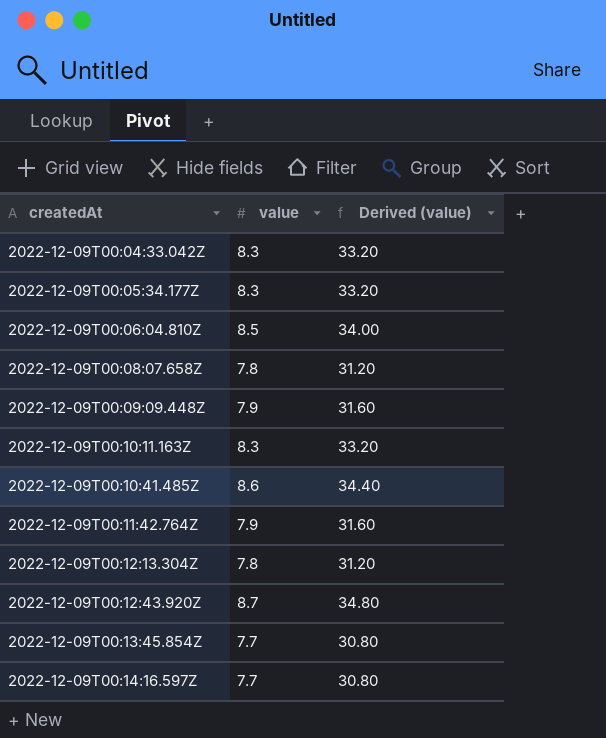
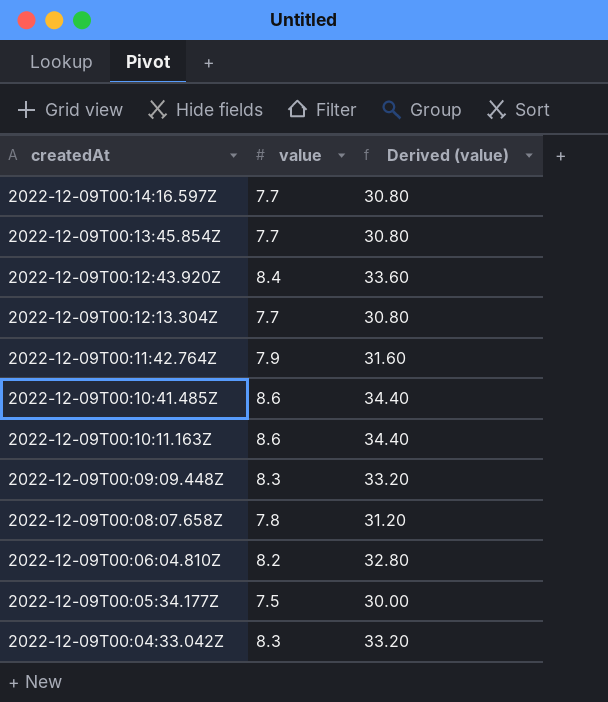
row order: createdAt ascending -> createdAt descending
2022-12-09T00:12:43.920Z | value: 8.7 -> 8.4
2022-12-09T00:12:43.920Z | Derived (value): 34.80 -> 33.60
2022-12-09T00:12:13.304Z | value: 7.8 -> 7.7
2022-12-09T00:12:13.304Z | Derived (value): 31.20 -> 30.80
2022-12-09T00:10:11.163Z | value: 8.3 -> 8.6
2022-12-09T00:10:11.163Z | Derived (value): 33.20 -> 34.40
2022-12-09T00:09:09.448Z | value: 7.9 -> 8.3
2022-12-09T00:09:09.448Z | Derived (value): 31.60 -> 33.20
2022-12-09T00:06:04.810Z | value: 8.5 -> 8.2
2022-12-09T00:06:04.810Z | Derived (value): 34.00 -> 32.80
2022-12-09T00:05:34.177Z | value: 8.3 -> 7.5
2022-12-09T00:05:34.177Z | Derived (value): 33.20 -> 30.00

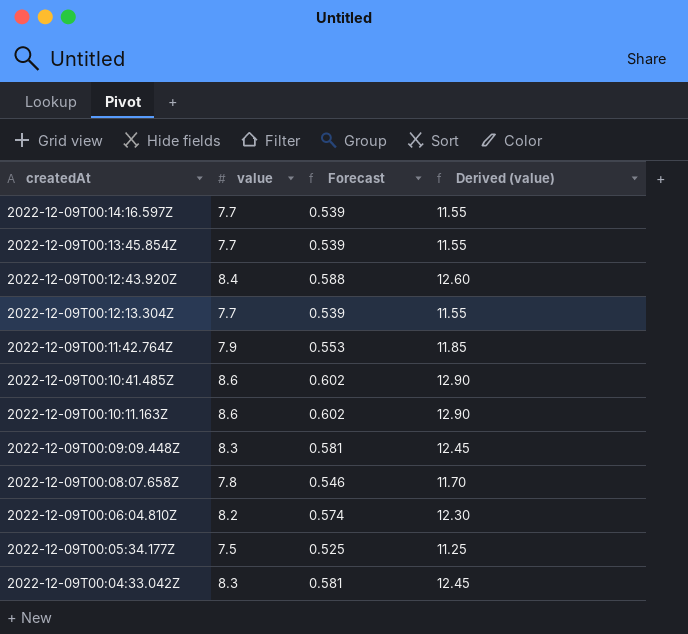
column Forecast | formula: none -> [value] * 0.07
column Derived (value) | formula: [value] * 4 -> [value] * 1.5

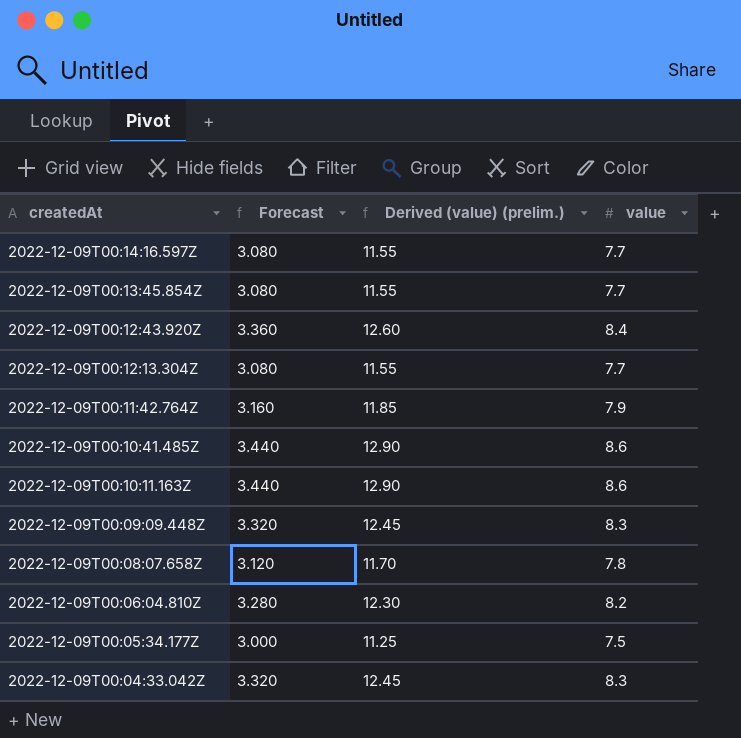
column Forecast | formula: [value] * 0.07 -> [value] * 0.4
column name: Derived (value) -> Derived (value) (prelim.)
column value | position: 2 -> 4

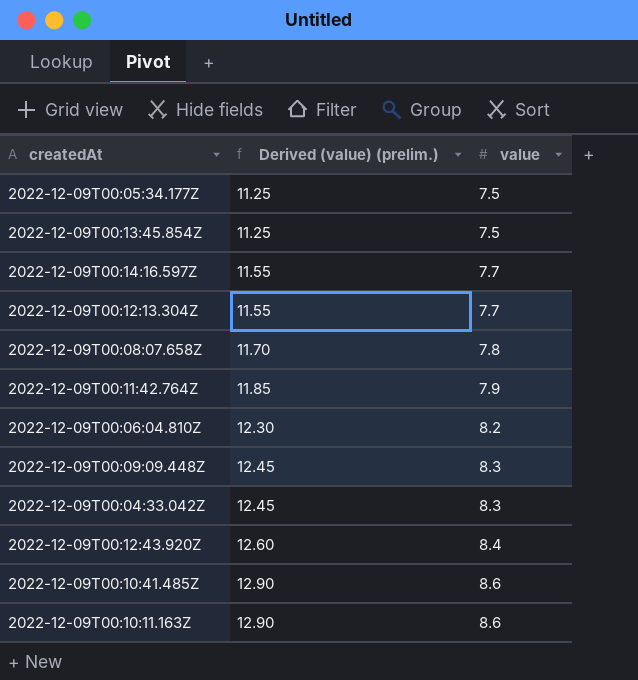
row order: createdAt descending -> Derived (value) (prelim.) ascending
column Forecast | formula: [value] * 0.4 -> none
2022-12-09T00:13:45.854Z | Derived (value) (prelim.): 11.55 -> 11.25
2022-12-09T00:13:45.854Z | value: 7.7 -> 7.5

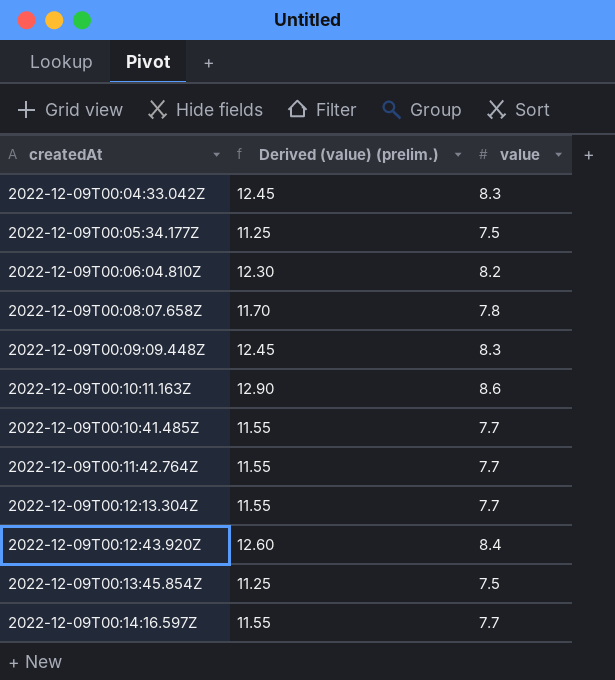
row order: Derived (value) (prelim.) ascending -> createdAt ascending
2022-12-09T00:10:41.485Z | Derived (value) (prelim.): 12.90 -> 11.55
2022-12-09T00:10:41.485Z | value: 8.6 -> 7.7
2022-12-09T00:11:42.764Z | Derived (value) (prelim.): 11.85 -> 11.55
2022-12-09T00:11:42.764Z | value: 7.9 -> 7.7

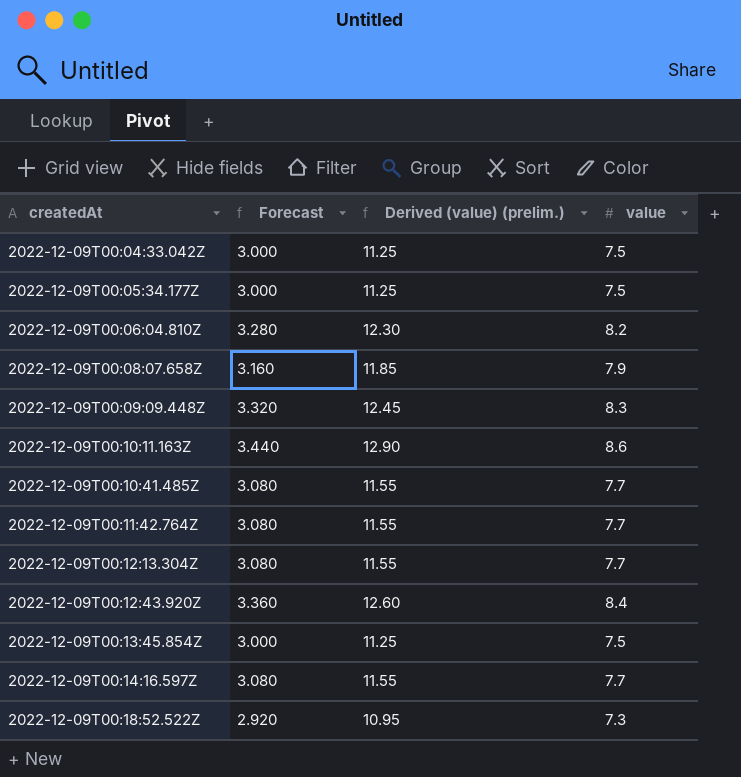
column Forecast | formula: none -> [value] * 0.4
2022-12-09T00:04:33.042Z | Derived (value) (prelim.): 12.45 -> 11.25
2022-12-09T00:04:33.042Z | value: 8.3 -> 7.5
2022-12-09T00:08:07.658Z | Derived (value) (prelim.): 11.70 -> 11.85
2022-12-09T00:08:07.658Z | value: 7.8 -> 7.9
row 2022-12-09T00:18:52.522Z: none -> 2.920 | 10.95 | 7.3

